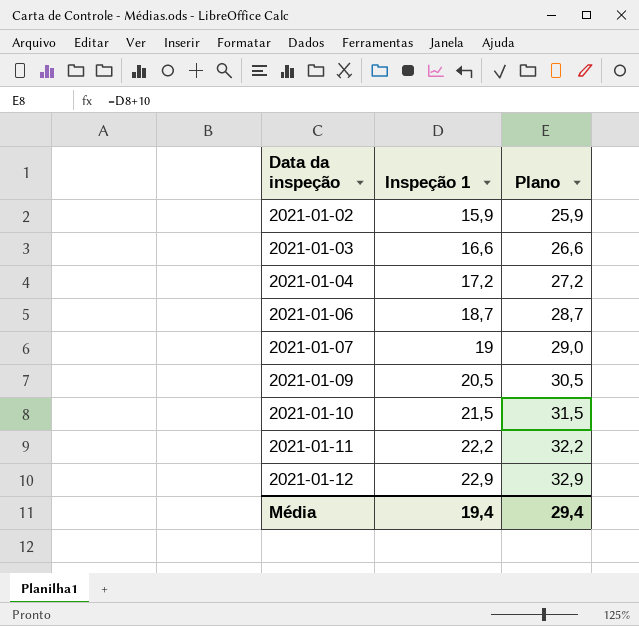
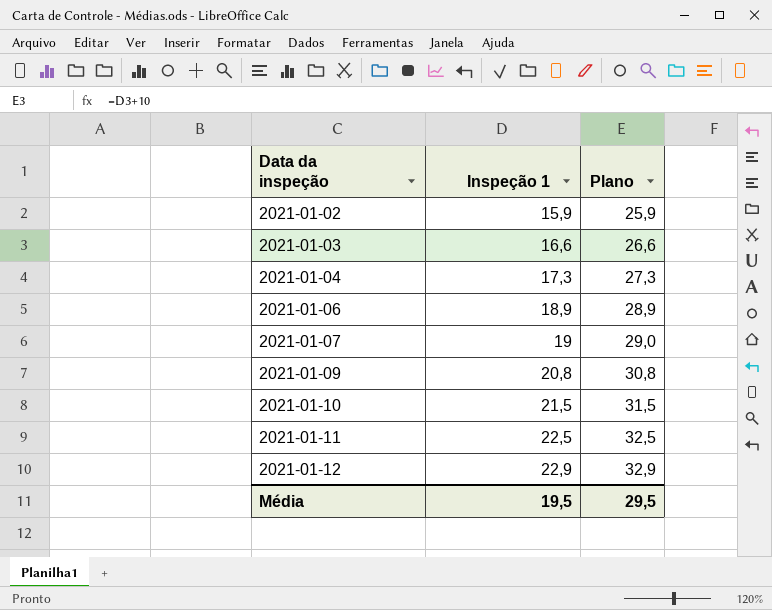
2021-01-04 | Inspeção 1: 17,2 -> 17,3
2021-01-04 | Plano: 27,2 -> 27,3
2021-01-06 | Inspeção 1: 18,7 -> 18,9
2021-01-06 | Plano: 28,7 -> 28,9
2021-01-09 | Inspeção 1: 20,5 -> 20,8
2021-01-09 | Plano: 30,5 -> 30,8
2021-01-11 | Inspeção 1: 22,2 -> 22,5
2021-01-11 | Plano: 32,2 -> 32,5
Média | Inspeção 1: 19,4 -> 19,5
Média | Plano: 29,4 -> 29,5

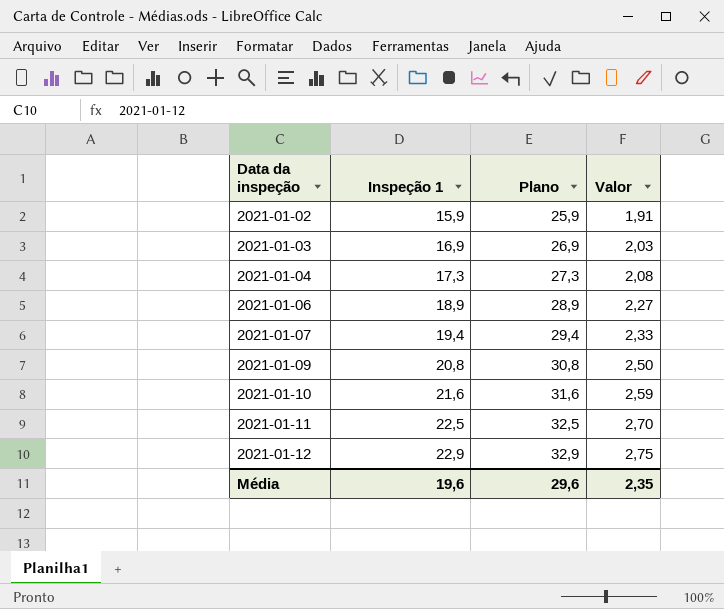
column Valor | formula: none -> [Inspeção 1] * 0,12
2021-01-03 | Inspeção 1: 16,6 -> 16,9
2021-01-03 | Plano: 26,6 -> 26,9
2021-01-07 | Inspeção 1: 19 -> 19,4
2021-01-07 | Plano: 29,0 -> 29,4
2021-01-10 | Inspeção 1: 21,5 -> 21,6
2021-01-10 | Plano: 31,5 -> 31,6
Média | Inspeção 1: 19,5 -> 19,6
Média | Plano: 29,5 -> 29,6

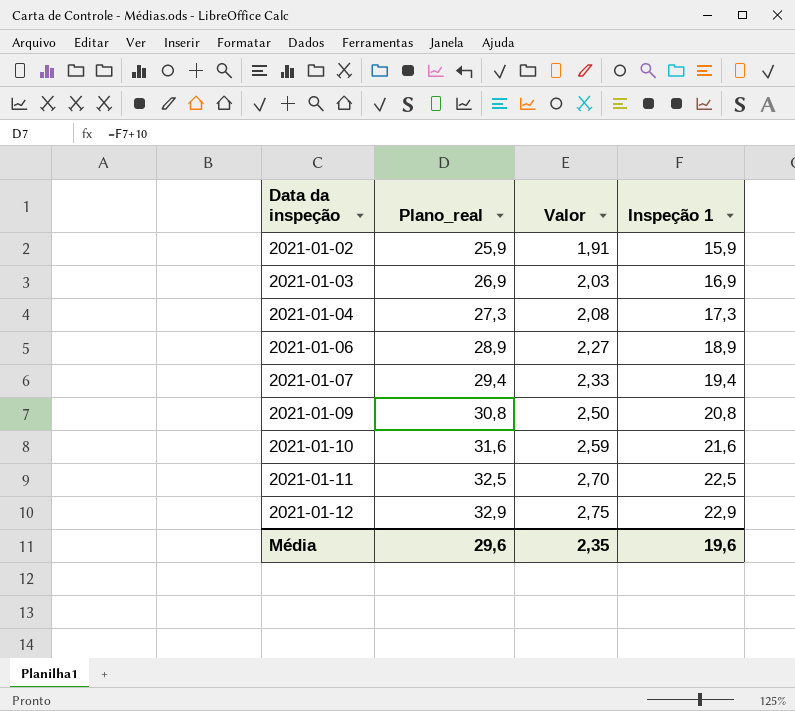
column name: Plano -> Plano_real
column Inspeção 1 | position: 2 -> 4

